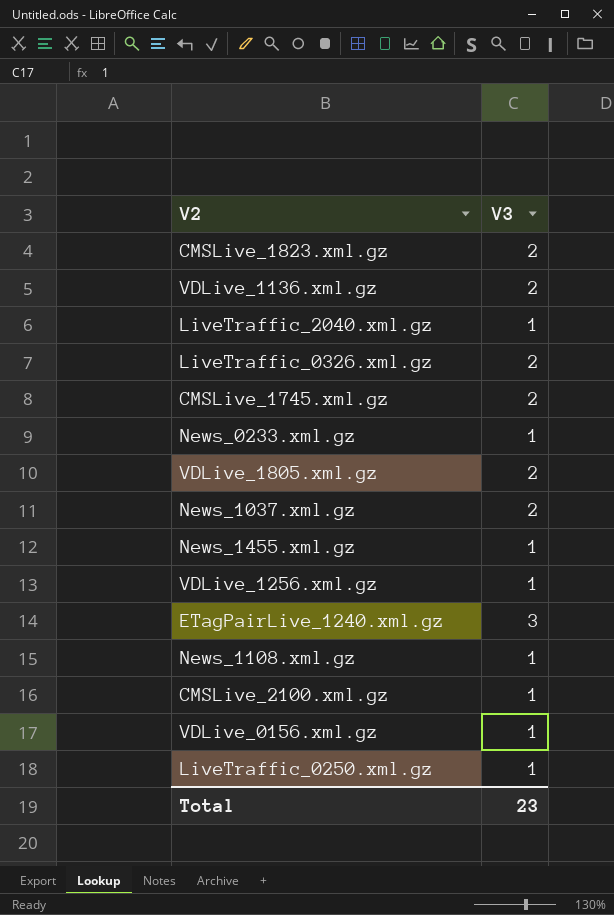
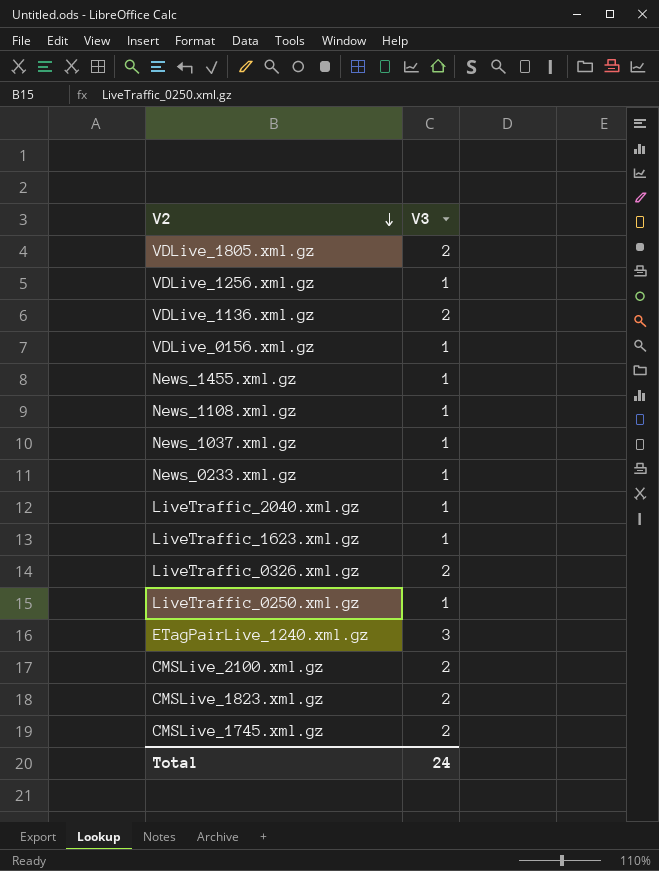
row order: none -> V2 descending
News_1037.xml.gz | V3: 2 -> 1
row LiveTraffic_1623.xml.gz: none -> 1
CMSLive_2100.xml.gz | V3: 1 -> 2
Total | V3: 23 -> 24

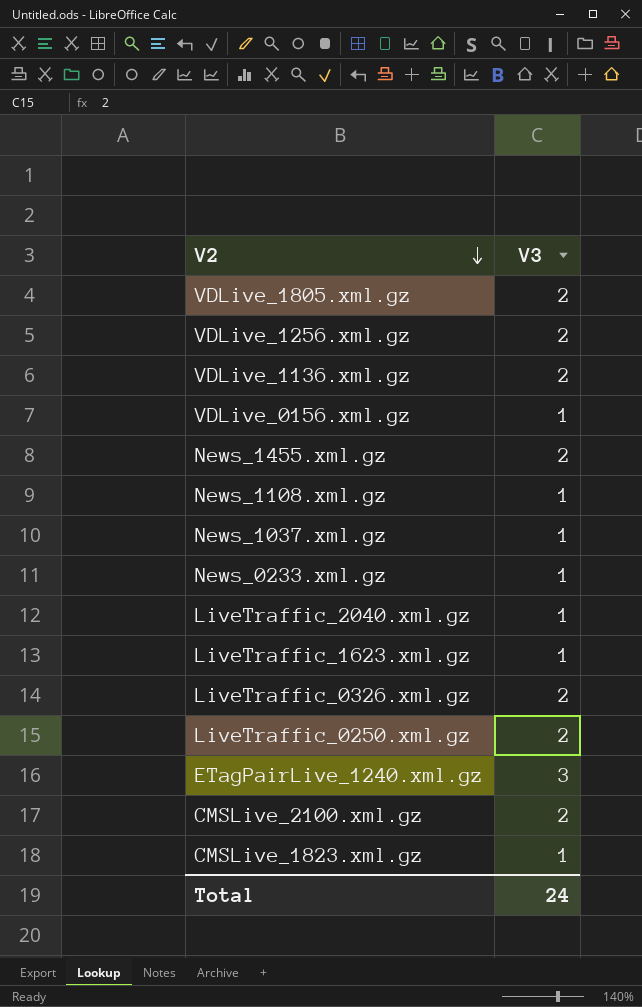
row CMSLive_1745.xml.gz: 2 -> none
VDLive_1256.xml.gz | V3: 1 -> 2
News_1455.xml.gz | V3: 1 -> 2
LiveTraffic_0250.xml.gz | V3: 1 -> 2
CMSLive_1823.xml.gz | V3: 2 -> 1

